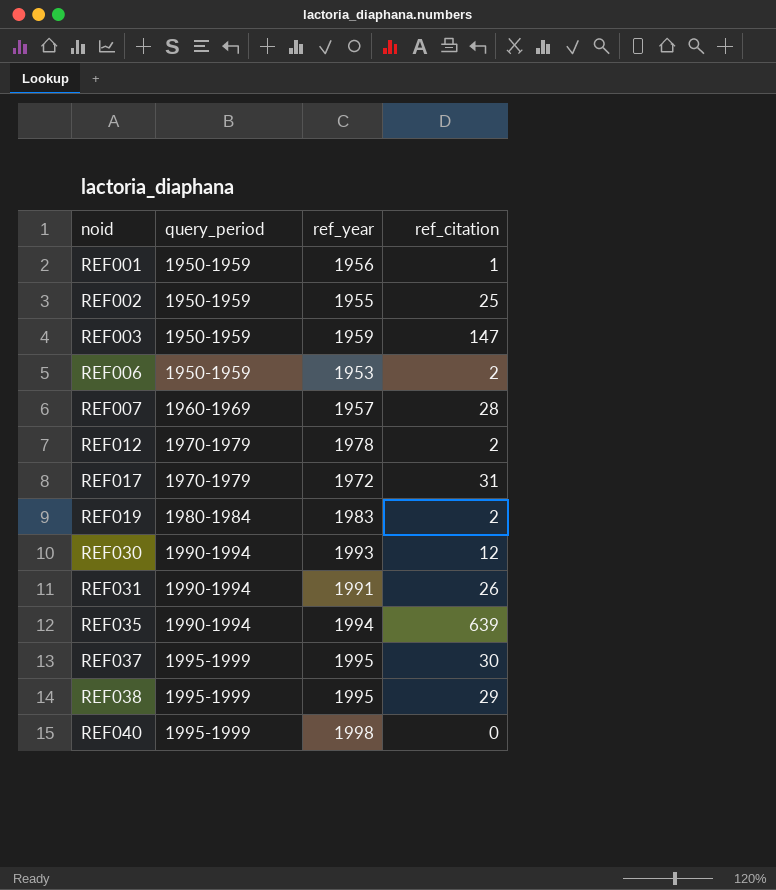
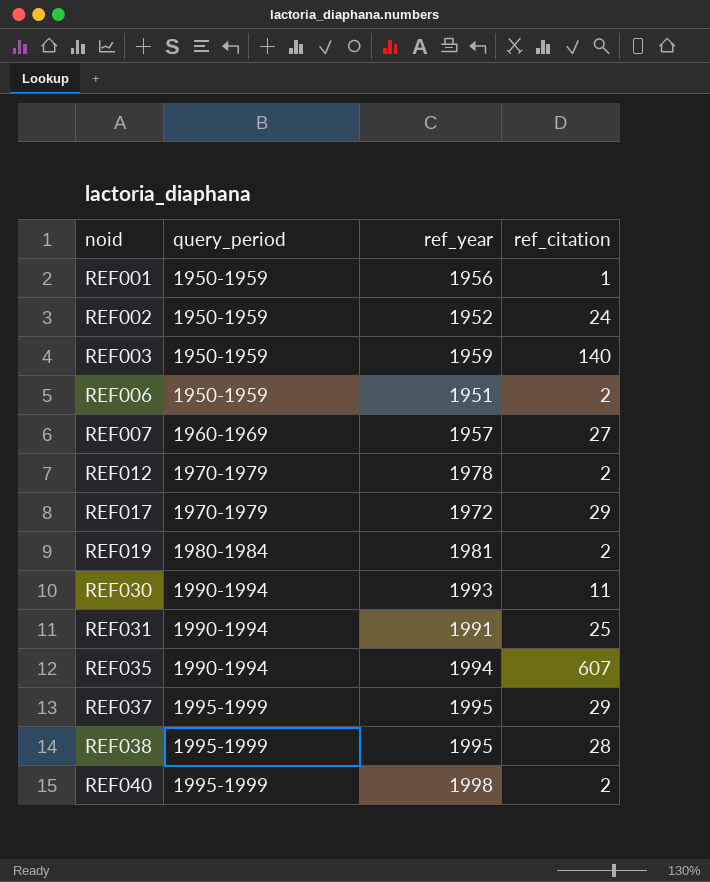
REF002 | ref_year: 1955 -> 1952
REF002 | ref_citation: 25 -> 24
REF003 | ref_citation: 147 -> 140
REF006 | ref_year: 1953 -> 1951
REF007 | ref_citation: 28 -> 27
REF017 | ref_citation: 31 -> 29
REF019 | ref_year: 1983 -> 1981
REF030 | ref_citation: 12 -> 11
REF031 | ref_citation: 26 -> 25
REF035 | ref_citation: 639 -> 607
REF037 | ref_citation: 30 -> 29
REF038 | ref_citation: 29 -> 28
REF040 | ref_citation: 0 -> 2

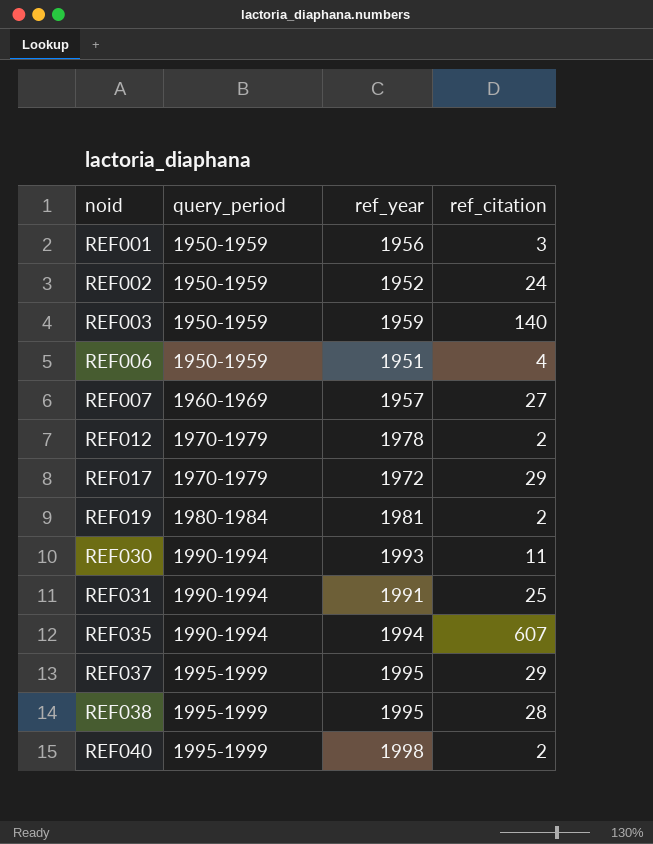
REF001 | ref_citation: 1 -> 3
REF006 | ref_citation: 2 -> 4

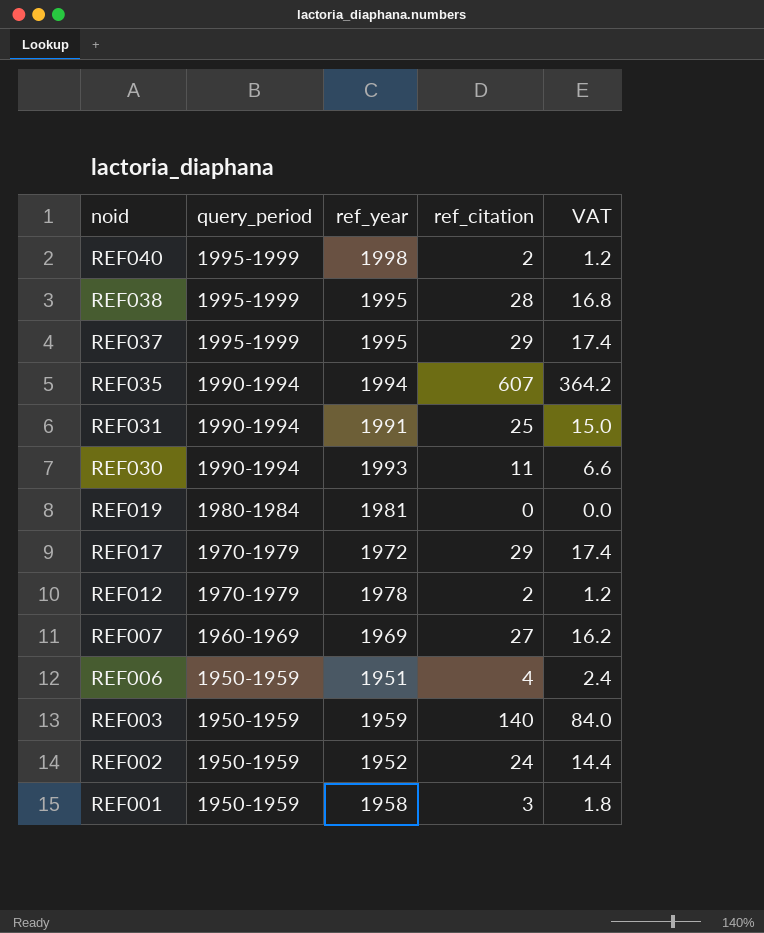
row order: noid ascending -> noid descending
column VAT | formula: none -> [ref_citation] * 0.6
REF019 | ref_citation: 2 -> 0
REF007 | ref_year: 1957 -> 1969
REF001 | ref_year: 1956 -> 1958

